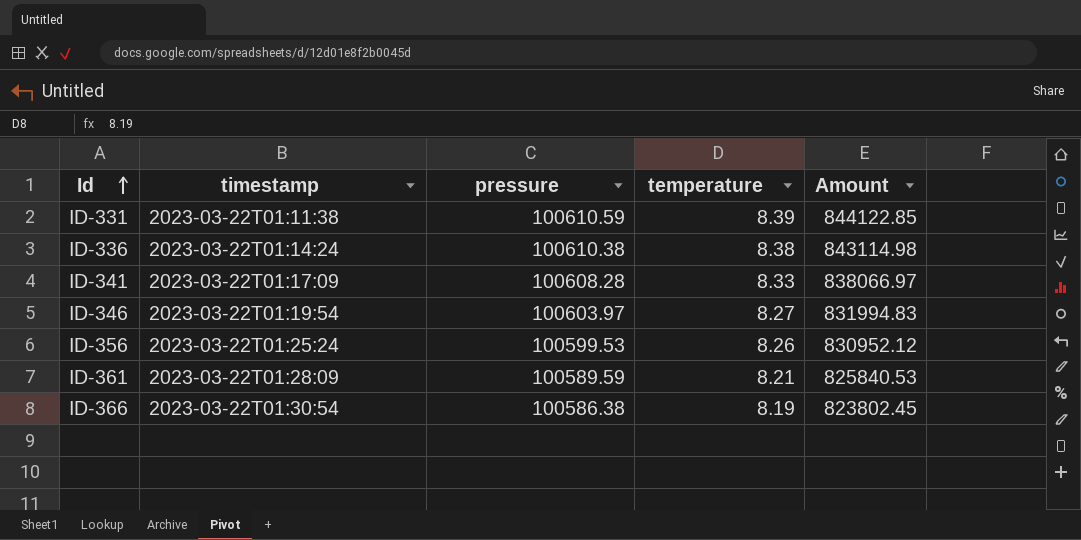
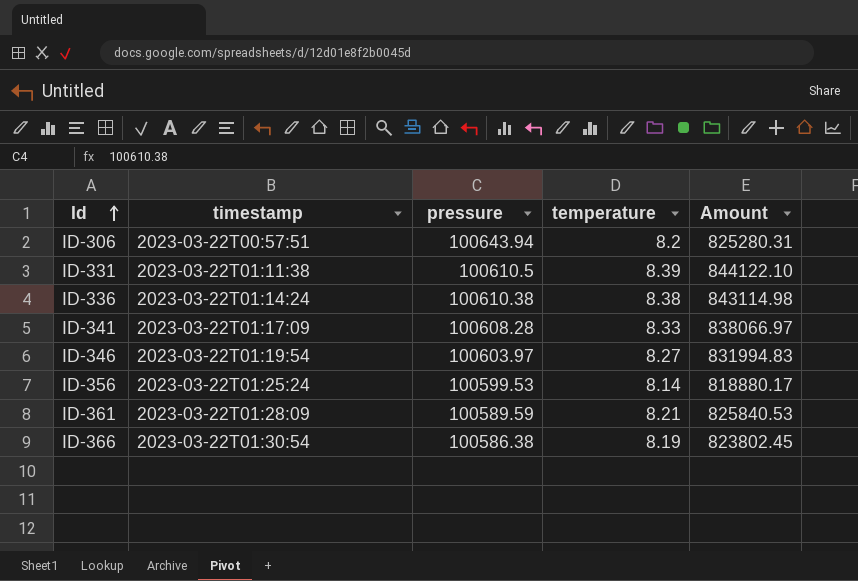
row ID-306: none -> 2023-03-22T00:57:51 | 100643.94 | 8.2 | 825280.31
ID-331 | pressure: 100610.59 -> 100610.5
ID-331 | Amount: 844122.85 -> 844122.10
ID-356 | temperature: 8.26 -> 8.14
ID-356 | Amount: 830952.12 -> 818880.17

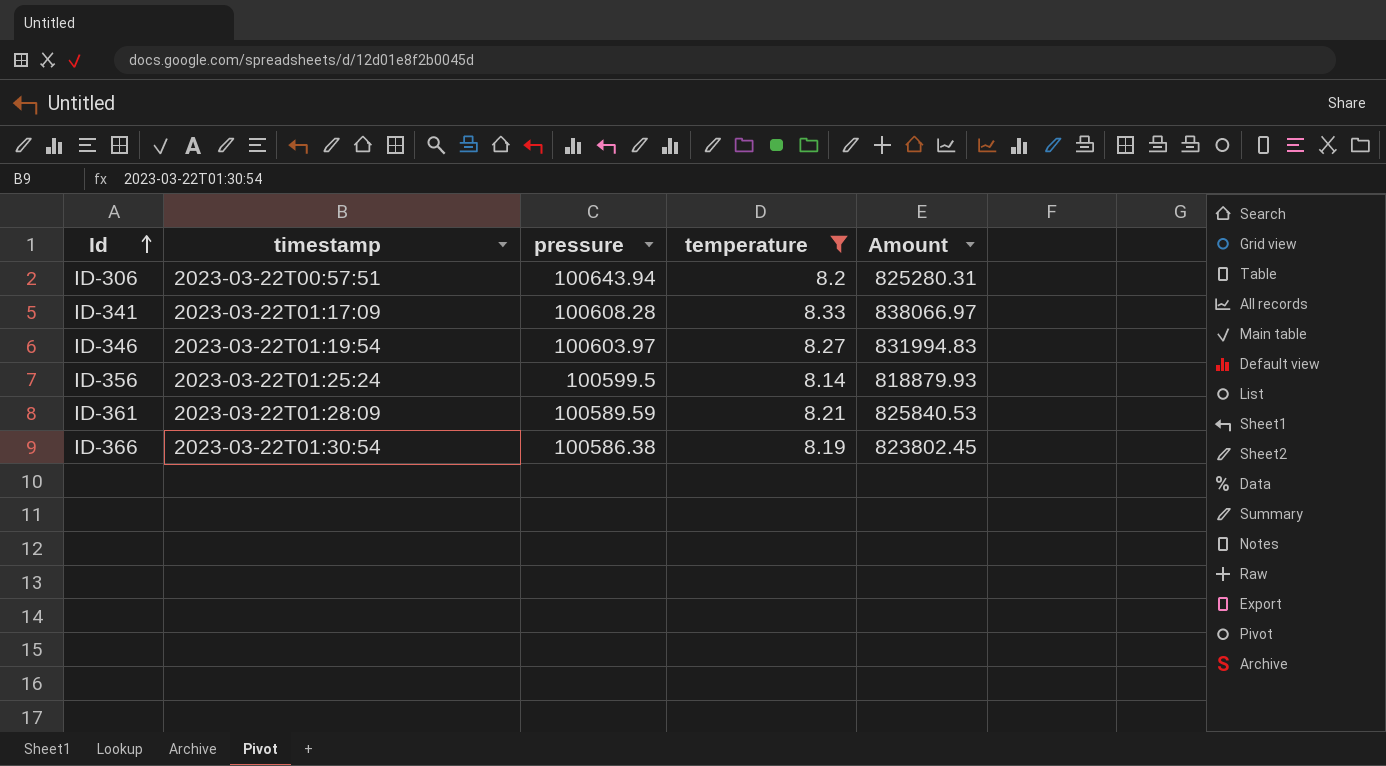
filter: none -> temperature <= 8.33
ID-356 | pressure: 100599.53 -> 100599.5
ID-356 | Amount: 818880.17 -> 818879.93

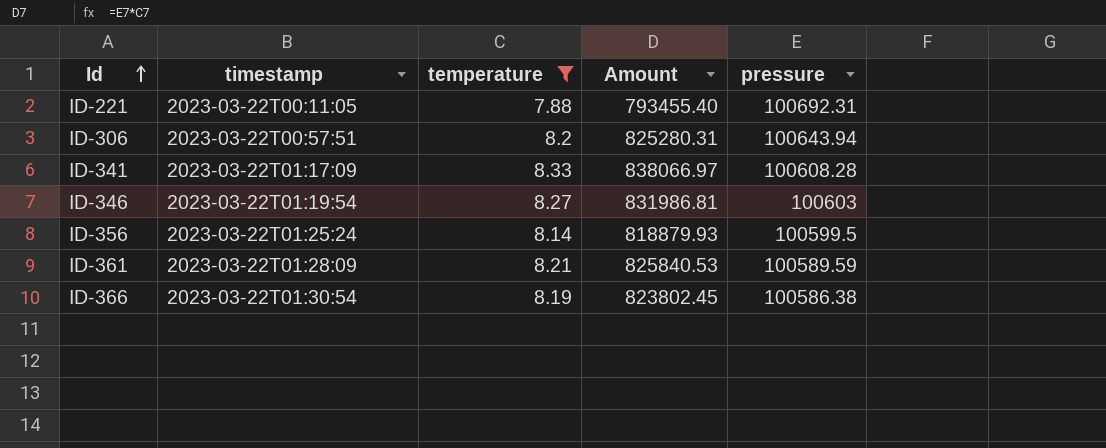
column pressure | position: 3 -> 5
row ID-221: none -> 2023-03-22T00:11:05 | 7.88 | 793455.40 | 100692.31
ID-346 | Amount: 831994.83 -> 831986.81
ID-346 | pressure: 100603.97 -> 100603

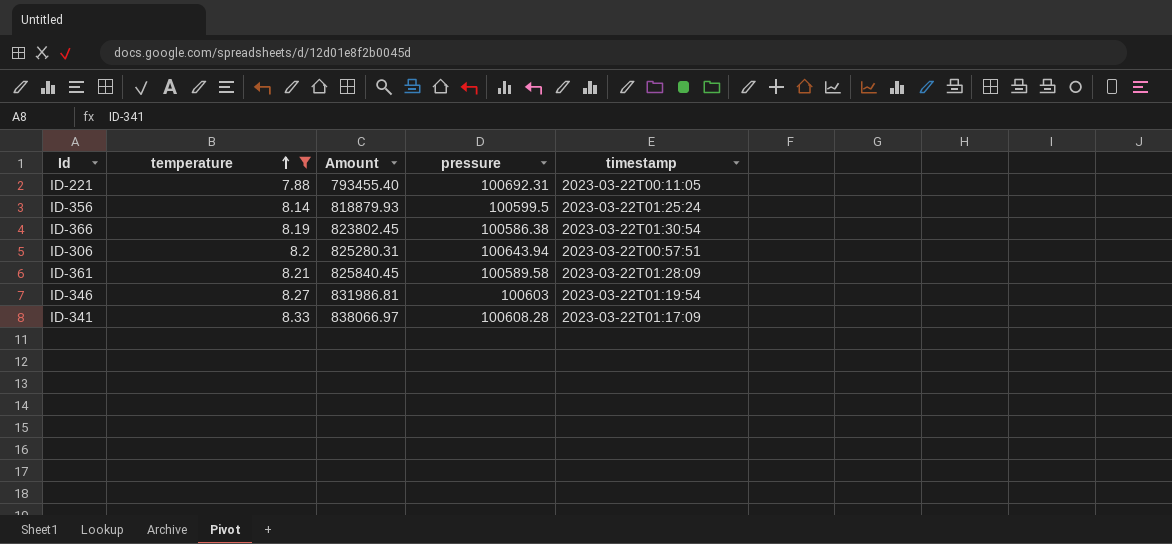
row order: Id ascending -> temperature ascending
column timestamp | position: 2 -> 5
ID-361 | Amount: 825840.53 -> 825840.45
ID-361 | pressure: 100589.59 -> 100589.58

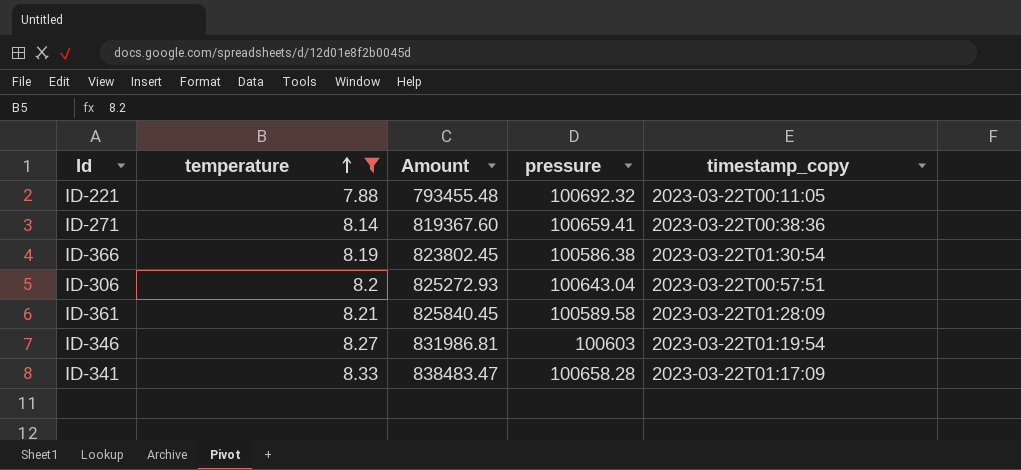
column name: timestamp -> timestamp_copy
row ID-356: 8.14 | 818879.93 | 100599.5 | 2023-03-22T01:25:24 -> none
ID-221 | Amount: 793455.40 -> 793455.48
ID-221 | pressure: 100692.31 -> 100692.32
row ID-271: none -> 8.14 | 819367.60 | 100659.41 | 2023-03-22T00:38:36
ID-306 | Amount: 825280.31 -> 825272.93
ID-306 | pressure: 100643.94 -> 100643.04
ID-341 | Amount: 838066.97 -> 838483.47
ID-341 | pressure: 100608.28 -> 100658.28

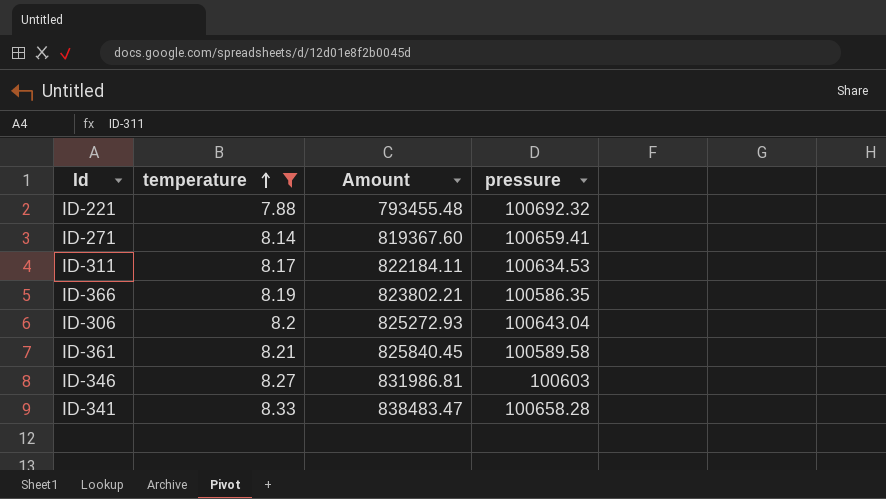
column timestamp_copy | position: 5 -> none
row ID-311: none -> 8.17 | 822184.11 | 100634.53
ID-366 | Amount: 823802.45 -> 823802.21
ID-366 | pressure: 100586.38 -> 100586.35

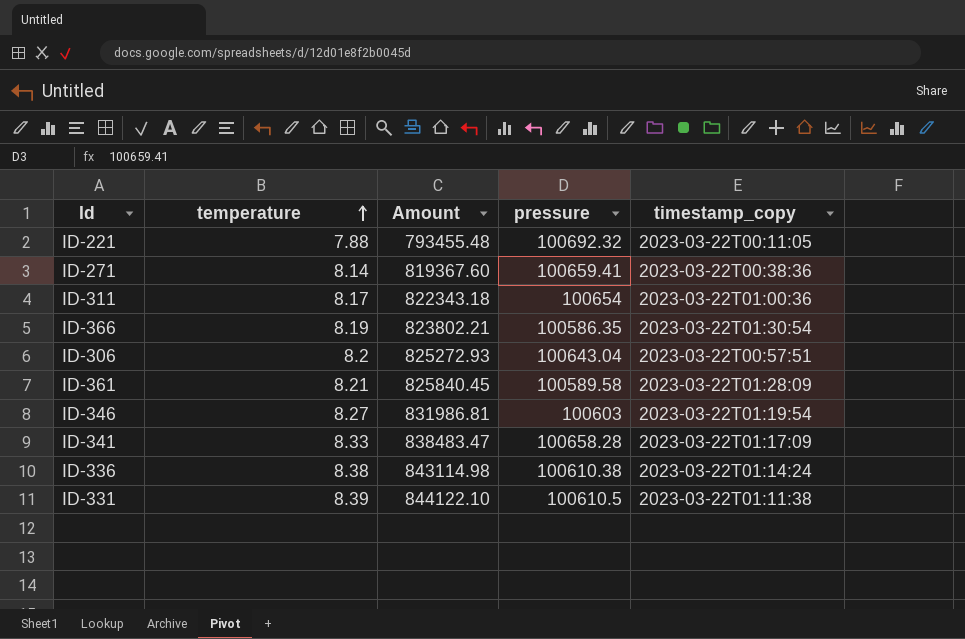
filter: temperature <= 8.33 -> none
column timestamp_copy | position: none -> 5
ID-311 | Amount: 822184.11 -> 822343.18
ID-311 | pressure: 100634.53 -> 100654

